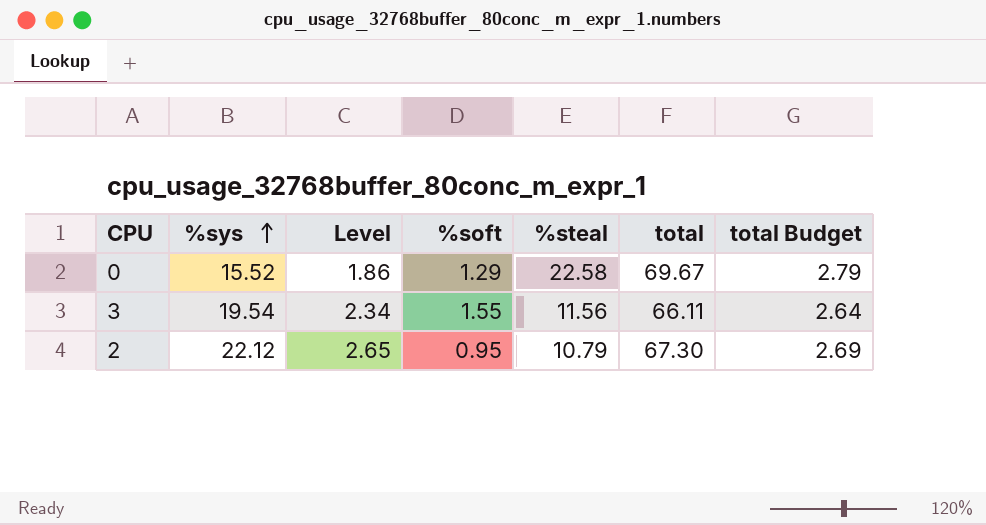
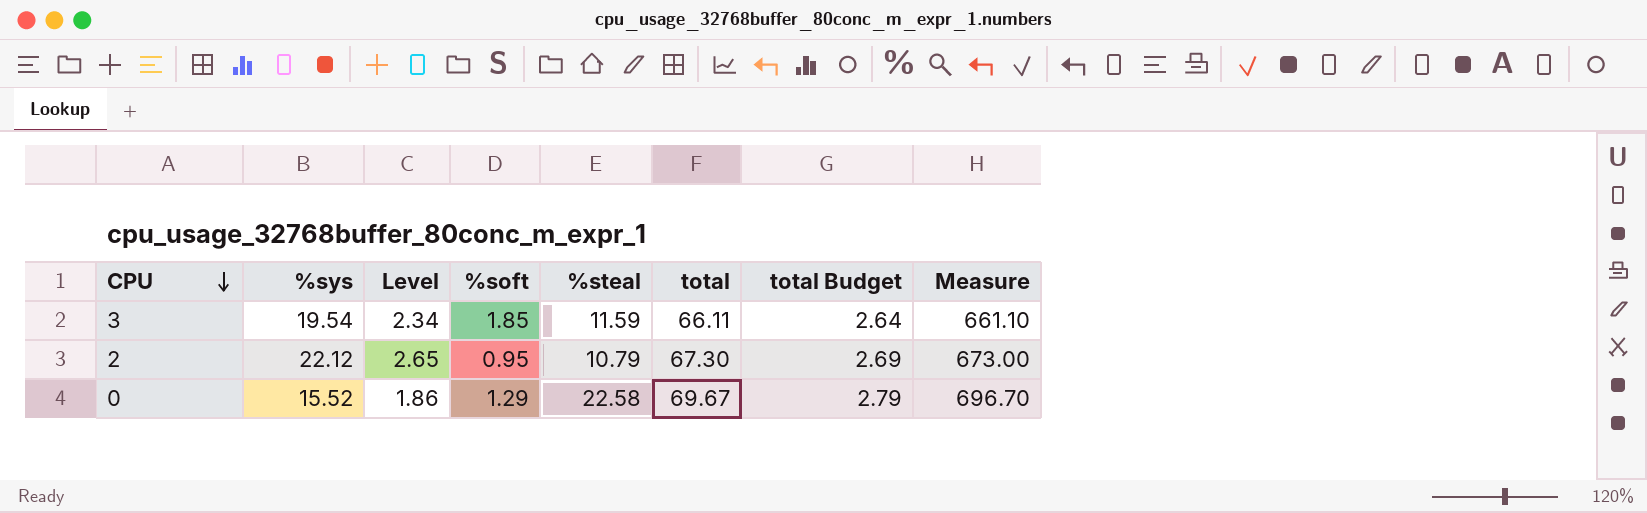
row order: %sys ascending -> CPU descending
column Measure | formula: none -> [total] * 10
3 | %soft: 1.55 -> 1.85
3 | %steal: 11.56 -> 11.59

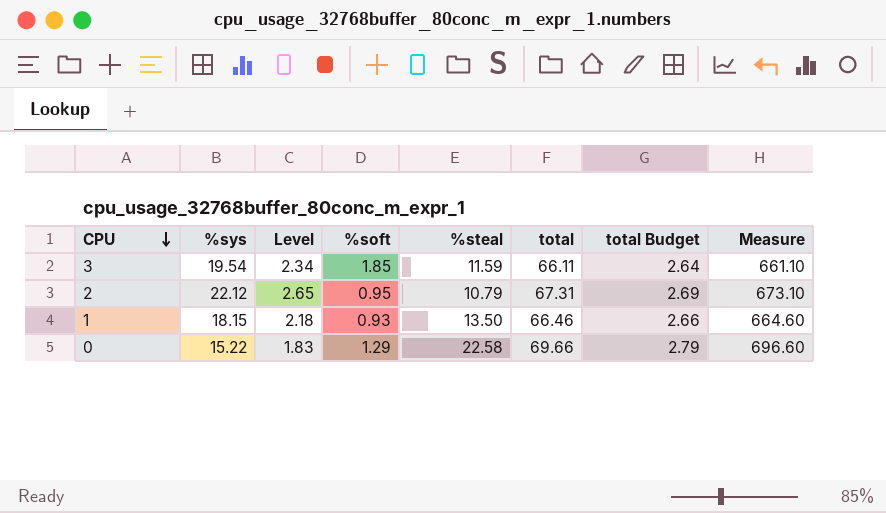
2 | total: 67.30 -> 67.31
2 | Measure: 673.00 -> 673.10
row 1: none -> 18.15 | 2.18 | 0.93 | 13.50 | 66.46 | 2.66 | 664.60
0 | %sys: 15.52 -> 15.22
0 | Level: 1.86 -> 1.83
0 | total: 69.67 -> 69.66
0 | Measure: 696.70 -> 696.60

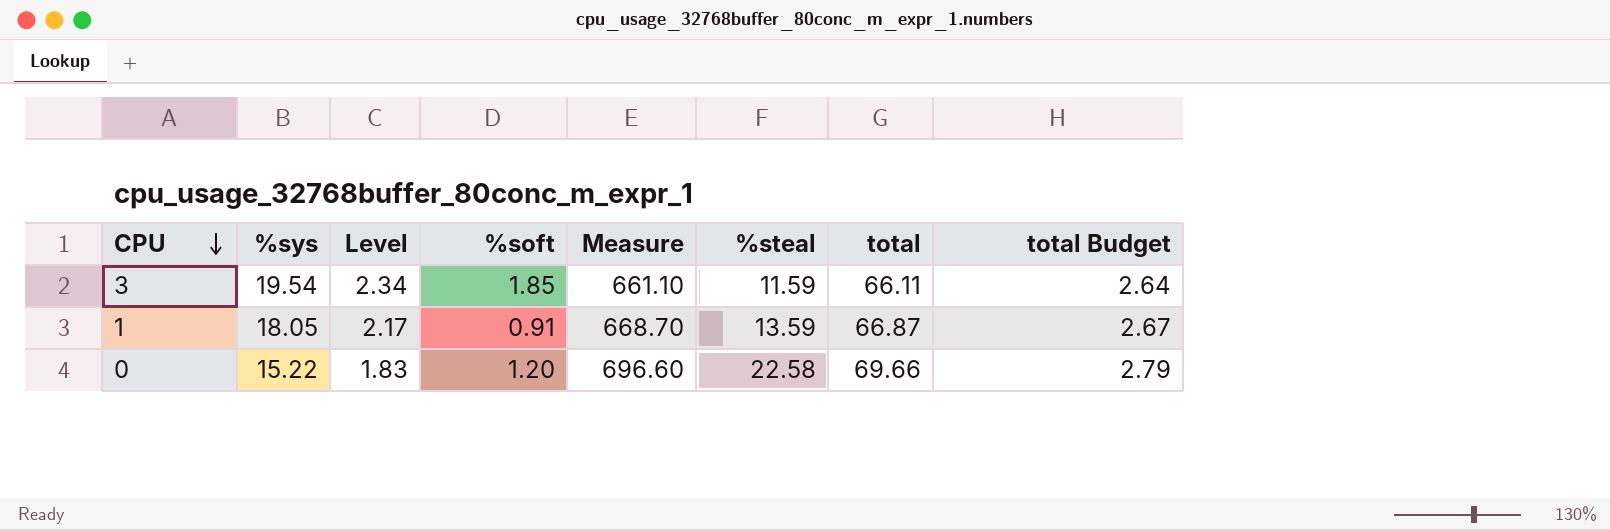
column Measure | position: 8 -> 5
row 2: 22.12 | 2.65 | 0.95 | 10.79 | 67.31 | 2.69 | 673.10 -> none
1 | %sys: 18.15 -> 18.05
1 | Level: 2.18 -> 2.17
1 | %soft: 0.93 -> 0.91
1 | Measure: 664.60 -> 668.70
1 | %steal: 13.50 -> 13.59
1 | total: 66.46 -> 66.87
1 | total Budget: 2.66 -> 2.67
0 | %soft: 1.29 -> 1.20

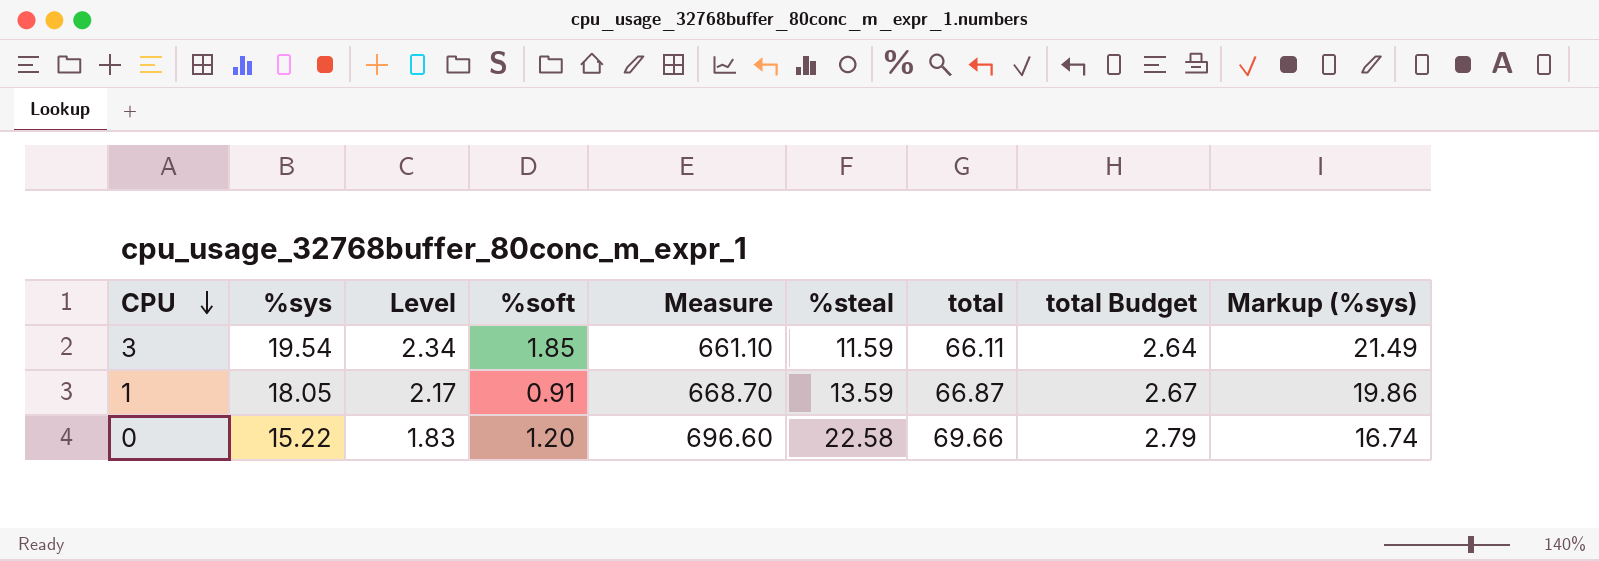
column Markup (%sys) | formula: none -> [%sys] * 1.1

